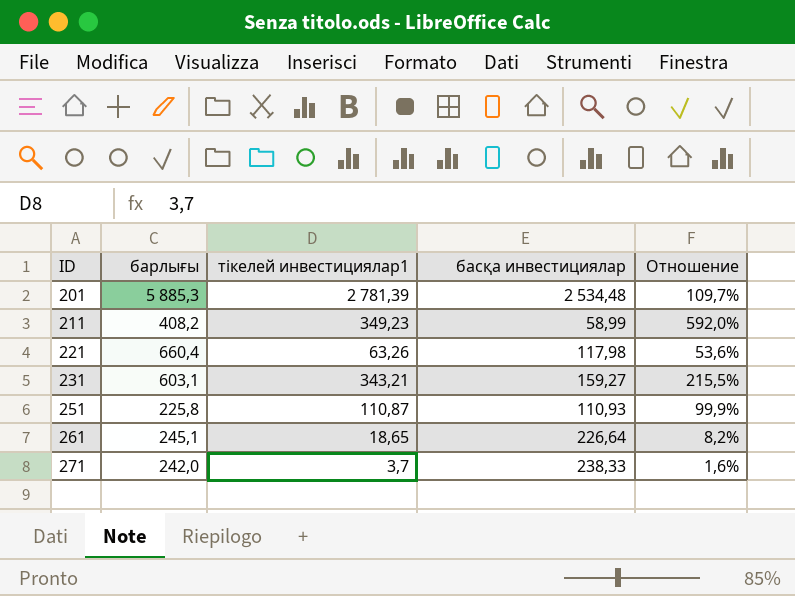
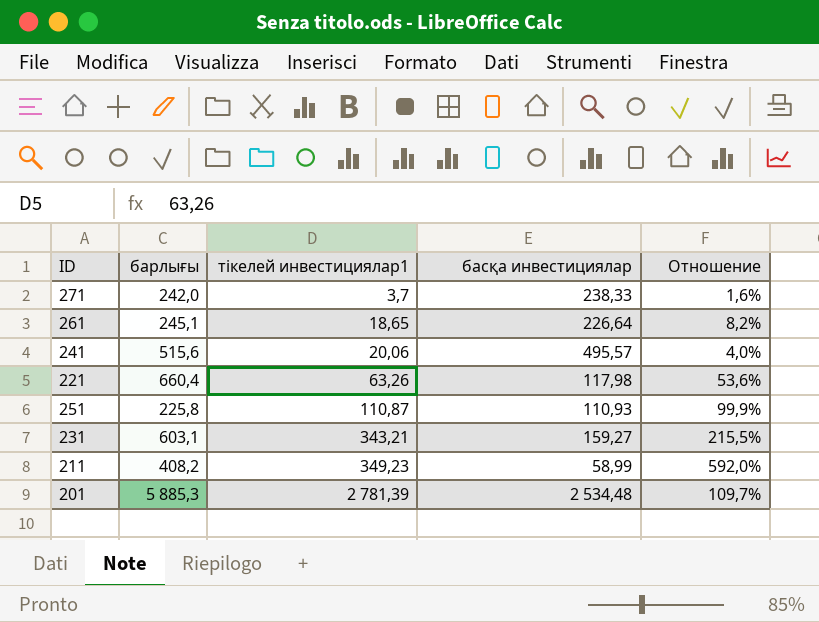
row order: ID ascending -> тікелей инвестициялар1 ascending
row 241: none -> 515,6 | 20,06 | 495,57 | 4,0%

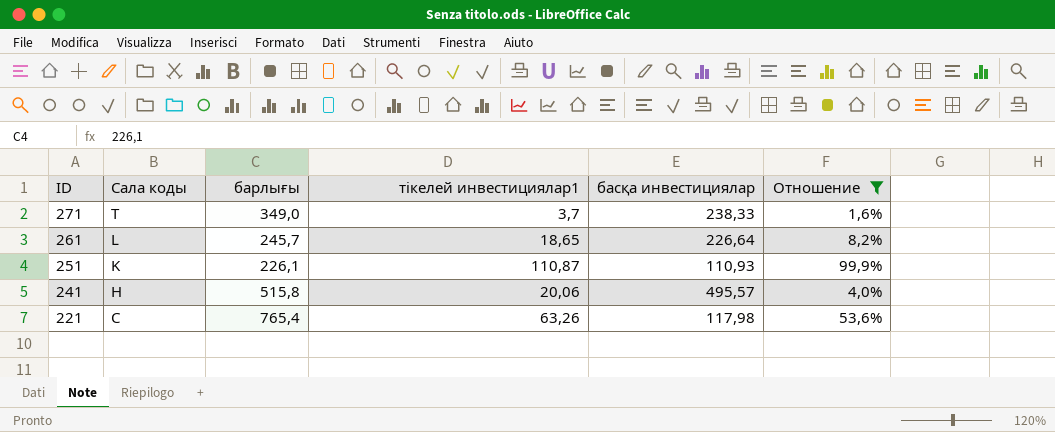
filter: none -> Отношение <= 99,9%
row order: тікелей инвестициялар1 ascending -> ID descending
column Сала коды | position: none -> 2
271 | барлығы: 242,0 -> 349,0
261 | барлығы: 245,1 -> 245,7
251 | барлығы: 225,8 -> 226,1
241 | барлығы: 515,6 -> 515,8
221 | барлығы: 660,4 -> 765,4

